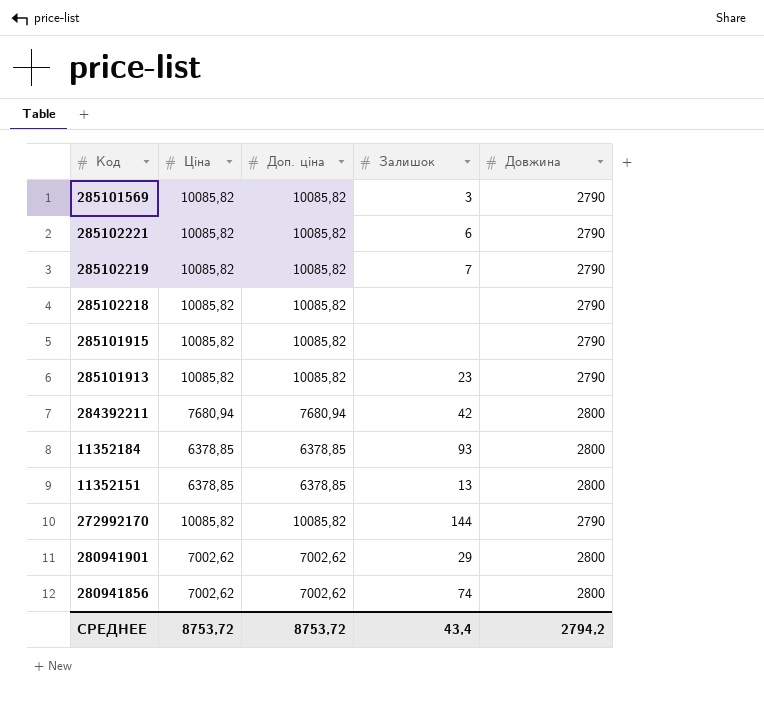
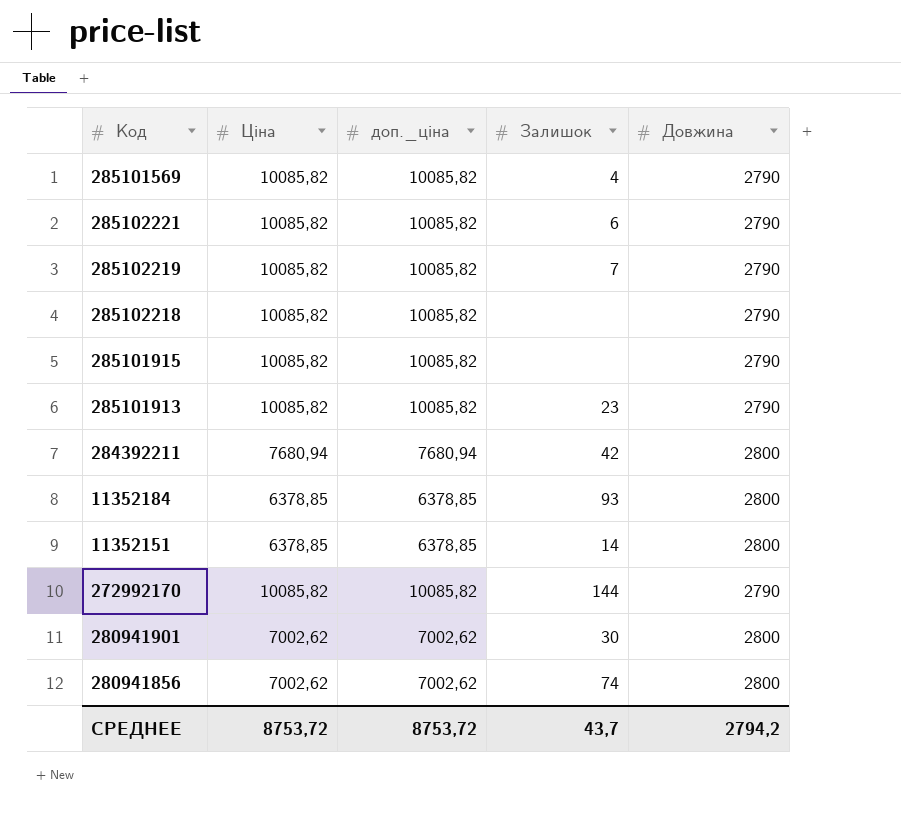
column name: Доп. ціна -> доп._ціна
285101569 | Залишок: 3 -> 4
11352151 | Залишок: 13 -> 14
280941901 | Залишок: 29 -> 30
СРЕДНЕЕ | Залишок: 43,4 -> 43,7

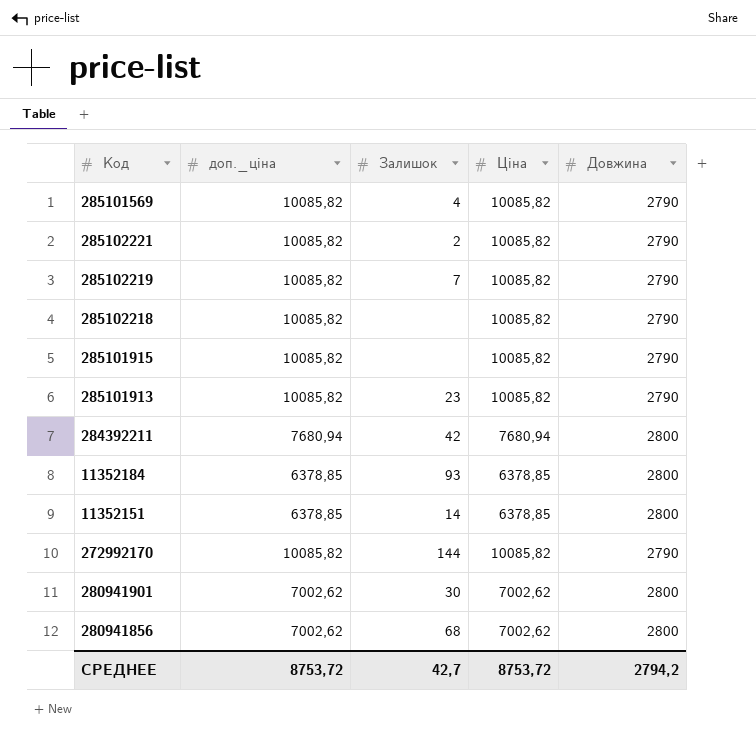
column Ціна | position: 2 -> 4
285102221 | Залишок: 6 -> 2
280941856 | Залишок: 74 -> 68
СРЕДНЕЕ | Залишок: 43,7 -> 42,7

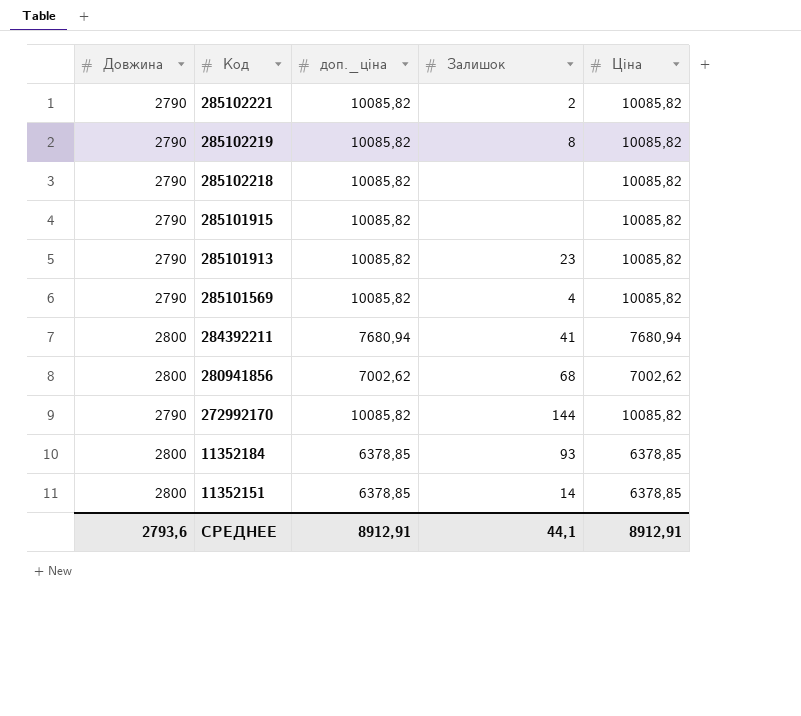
row order: none -> Код descending
column Довжина | position: 5 -> 1
row 280941901: 7002,62 | 30 | 7002,62 | 2800 -> none
285102219 | Залишок: 7 -> 8
284392211 | Залишок: 42 -> 41
СРЕДНЕЕ | Довжина: 2794,2 -> 2793,6
СРЕДНЕЕ | доп._ціна: 8753,72 -> 8912,91
СРЕДНЕЕ | Залишок: 42,7 -> 44,1
СРЕДНЕЕ | Ціна: 8753,72 -> 8912,91

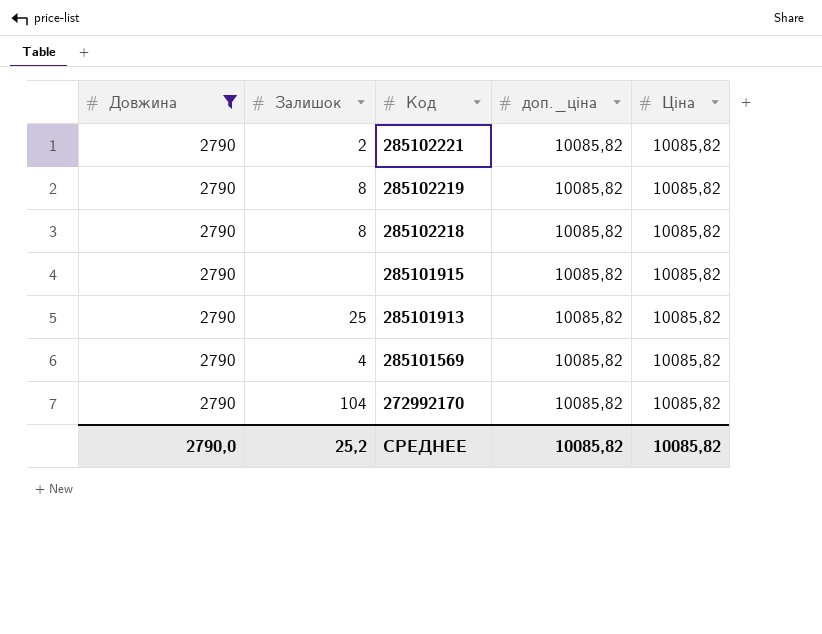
filter: none -> Довжина = 2790
column Залишок | position: 4 -> 2
285102218 | Залишок: none -> 8
285101913 | Залишок: 23 -> 25
272992170 | Залишок: 144 -> 104
СРЕДНЕЕ | Довжина: 2793,6 -> 2790,0
СРЕДНЕЕ | Залишок: 44,1 -> 25,2
СРЕДНЕЕ | доп._ціна: 8912,91 -> 10085,82
СРЕДНЕЕ | Ціна: 8912,91 -> 10085,82

